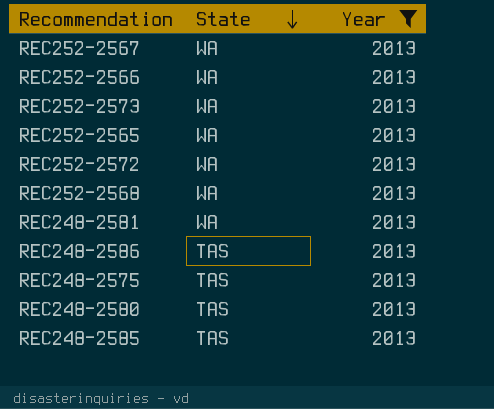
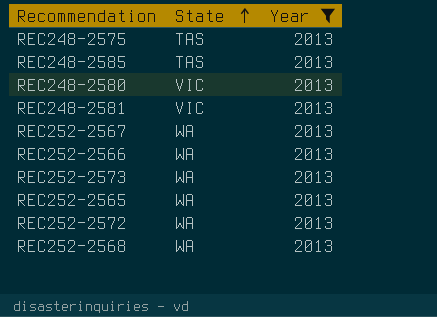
row order: State descending -> State ascending
row REC248-2586: TAS | 2013 -> none
REC248-2580 | State: TAS -> VIC
REC248-2581 | State: WA -> VIC

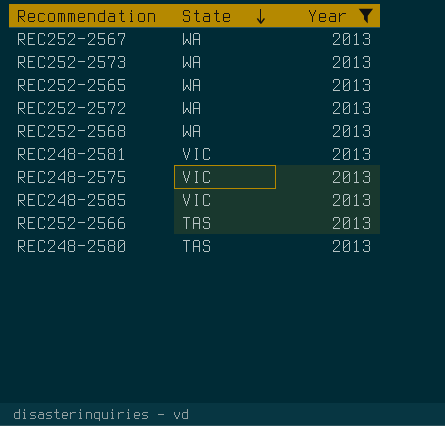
row order: State ascending -> State descending
REC248-2575 | State: TAS -> VIC
REC248-2585 | State: TAS -> VIC
REC252-2566 | State: WA -> TAS
REC248-2580 | State: VIC -> TAS

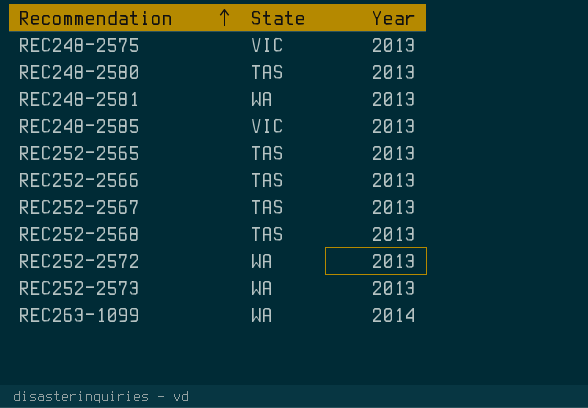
filter: Year = 2013 -> none
row order: State descending -> Recommendation ascending
REC248-2581 | State: VIC -> WA
REC252-2565 | State: WA -> TAS
REC252-2567 | State: WA -> TAS
REC252-2568 | State: WA -> TAS

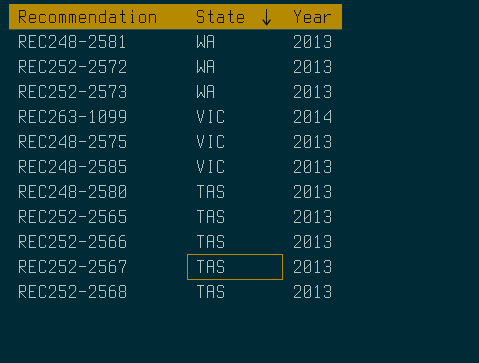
row order: Recommendation ascending -> State descending
REC263-1099 | State: WA -> VIC

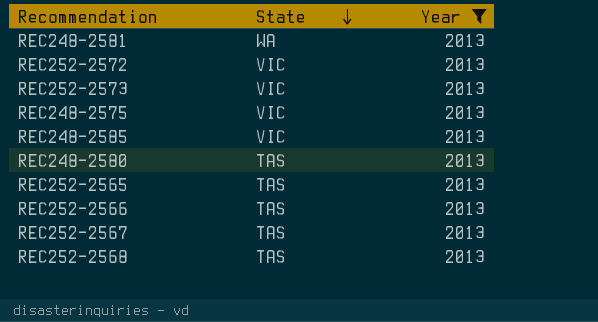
filter: none -> Year = 2013
REC252-2572 | State: WA -> VIC
REC252-2573 | State: WA -> VIC

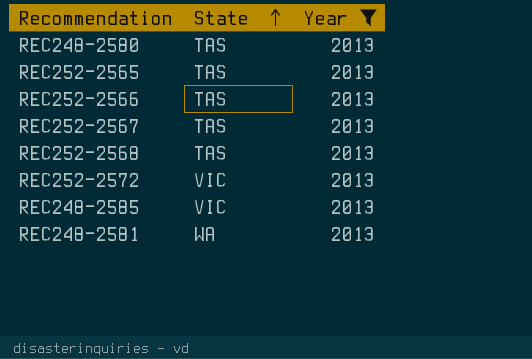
row order: State descending -> State ascending
row REC252-2573: VIC | 2013 -> none
row REC248-2575: VIC | 2013 -> none

